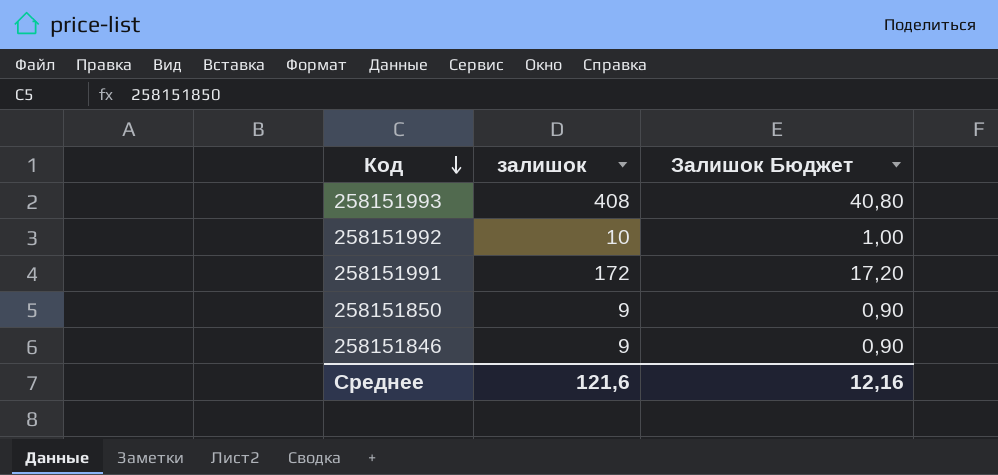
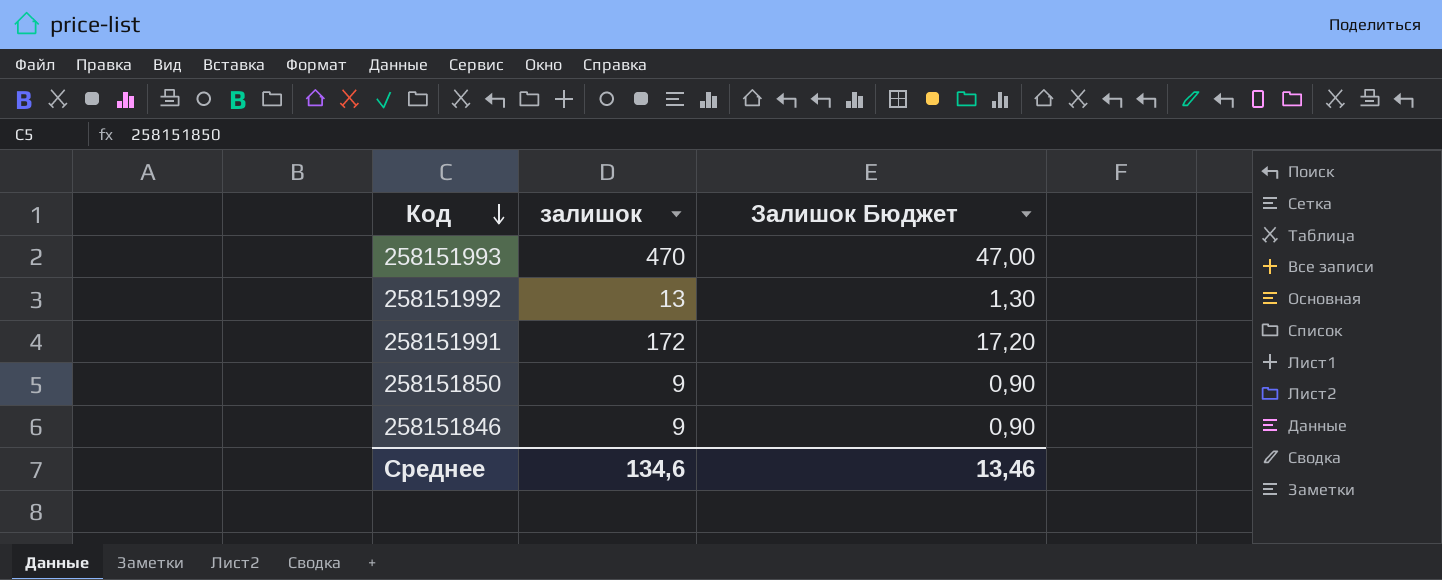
258151993 | залишок: 408 -> 470
258151993 | Залишок Бюджет: 40,80 -> 47,00
258151992 | залишок: 10 -> 13
258151992 | Залишок Бюджет: 1,00 -> 1,30
Среднее | залишок: 121,6 -> 134,6
Среднее | Залишок Бюджет: 12,16 -> 13,46

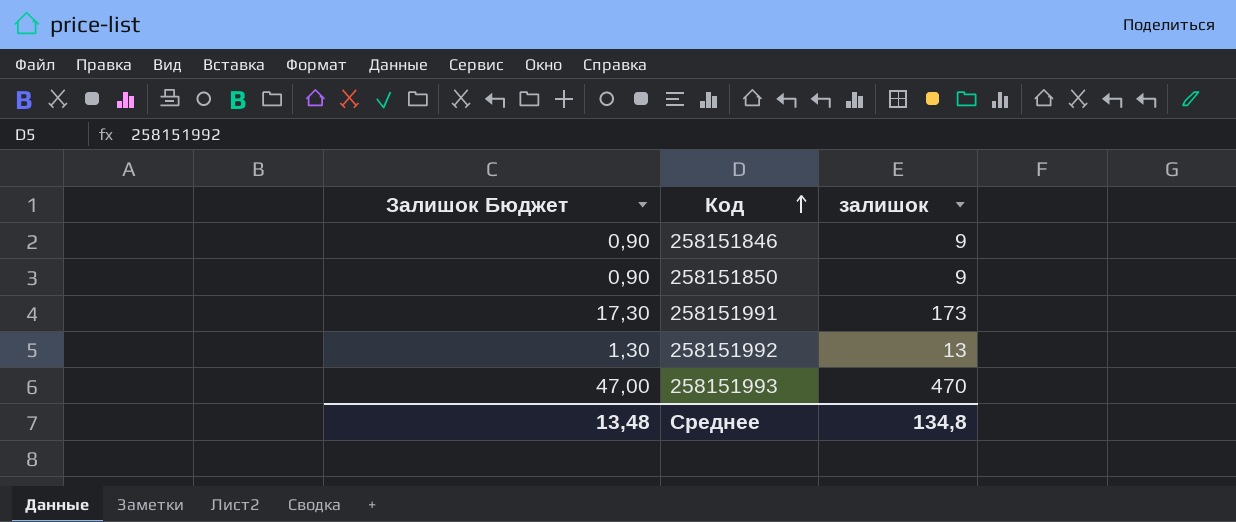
row order: Код descending -> Код ascending
column Залишок Бюджет | position: 3 -> 1
258151991 | Залишок Бюджет: 17,20 -> 17,30
258151991 | залишок: 172 -> 173
Среднее | Залишок Бюджет: 13,46 -> 13,48
Среднее | залишок: 134,6 -> 134,8

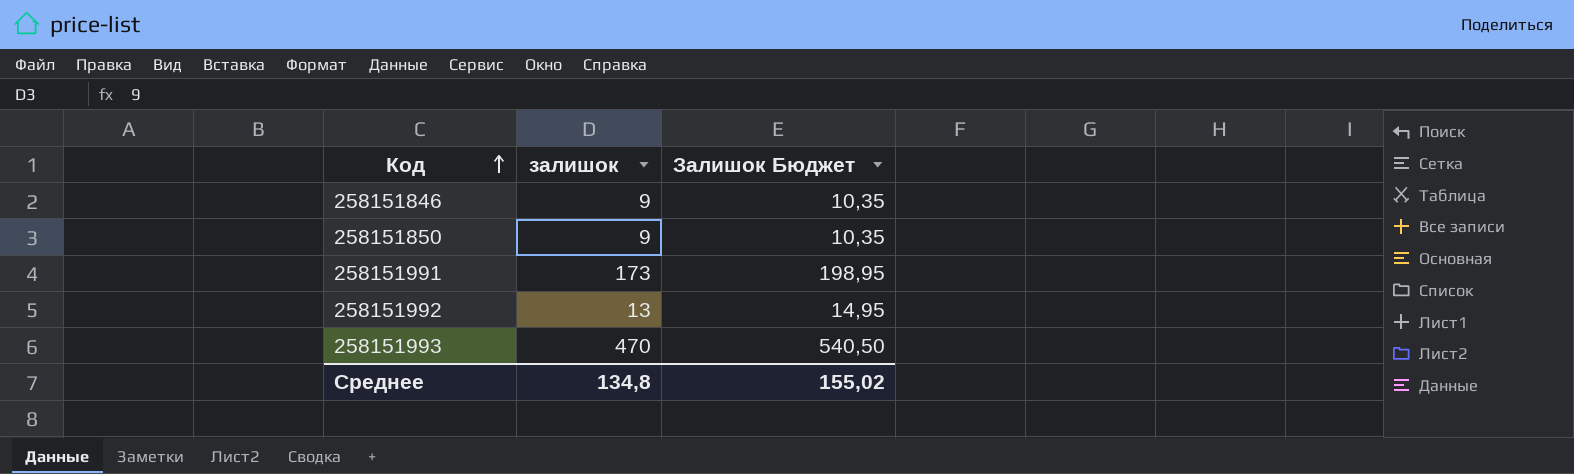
column Залишок Бюджет | formula: [залишок] * 0,1 -> [залишок] * 1,15
column Залишок Бюджет | position: 1 -> 3
Среднее | Залишок Бюджет: 13,48 -> 155,02

